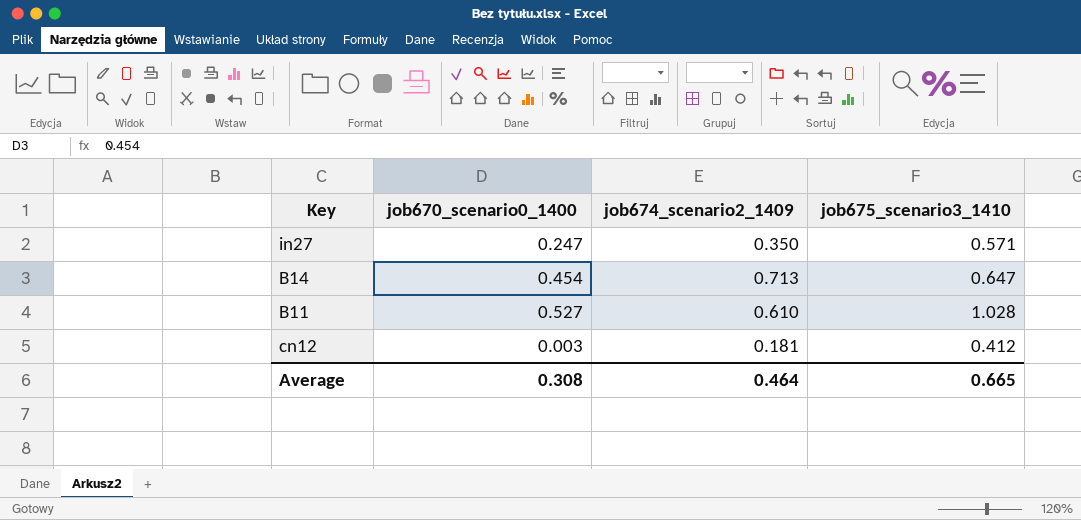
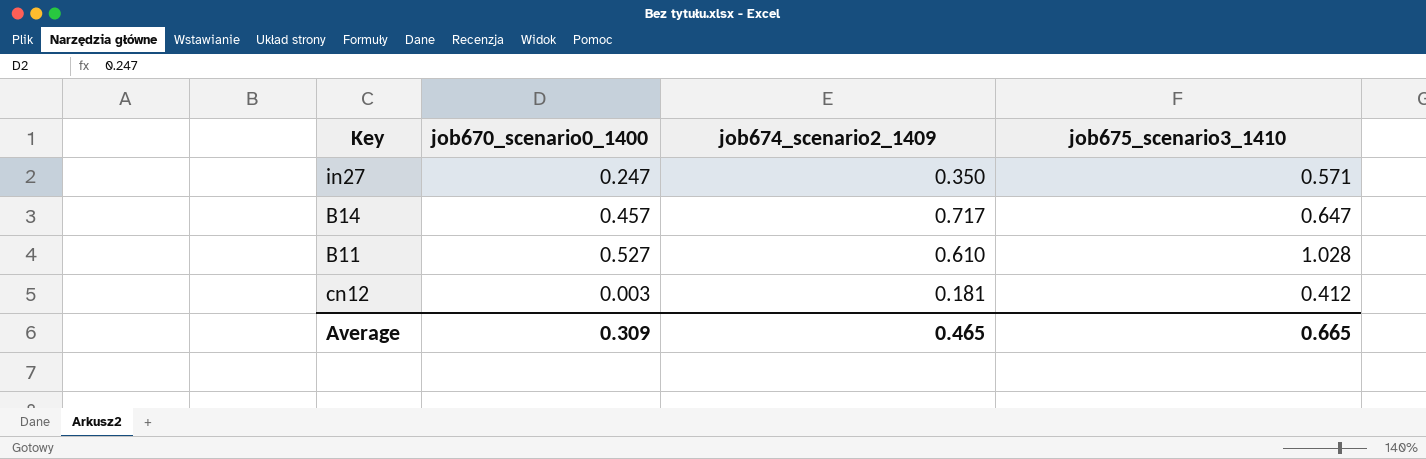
B14 | job670_scenario0_1400: 0.454 -> 0.457
B14 | job674_scenario2_1409: 0.713 -> 0.717
Average | job670_scenario0_1400: 0.308 -> 0.309
Average | job674_scenario2_1409: 0.464 -> 0.465

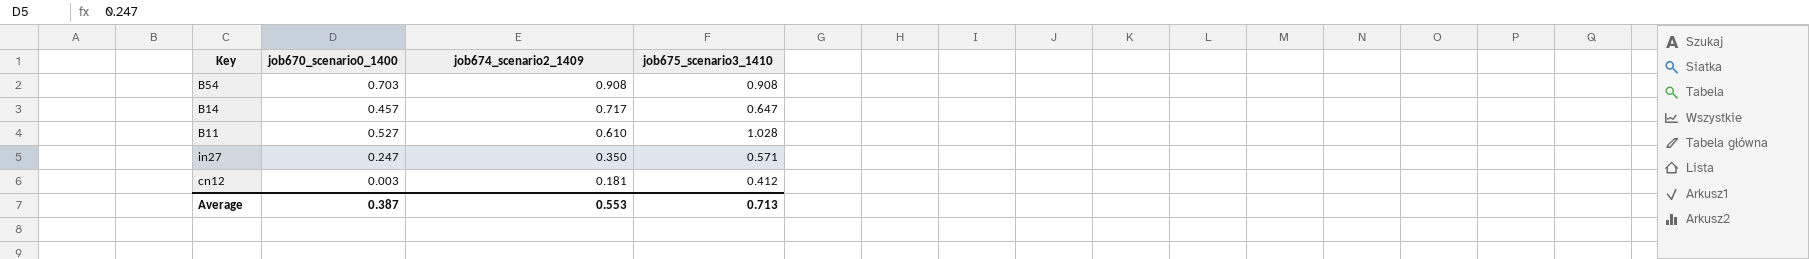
row order: none -> job674_scenario2_1409 descending
row B54: none -> 0.703 | 0.908 | 0.908
Average | job670_scenario0_1400: 0.309 -> 0.387
Average | job674_scenario2_1409: 0.465 -> 0.553
Average | job675_scenario3_1410: 0.665 -> 0.713

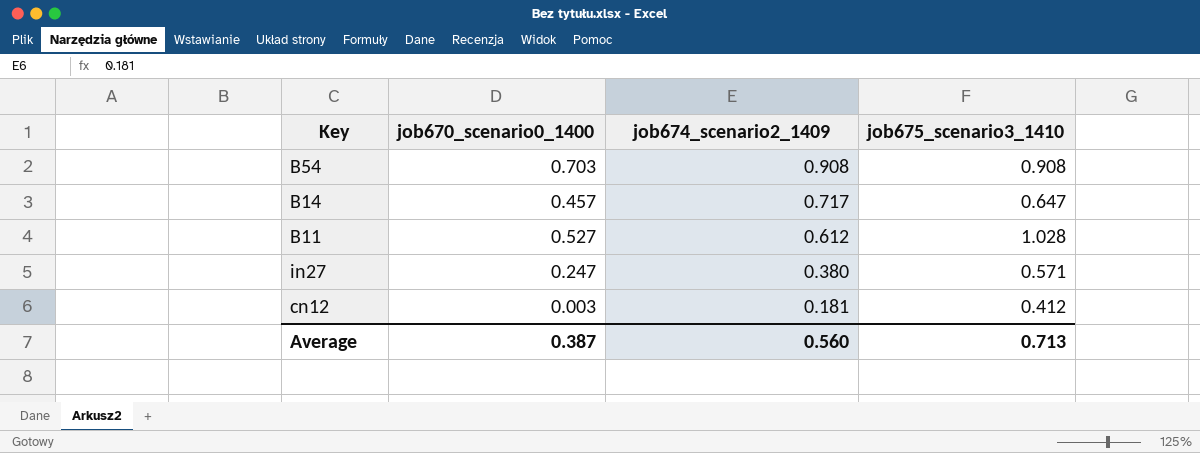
B11 | job674_scenario2_1409: 0.610 -> 0.612
in27 | job674_scenario2_1409: 0.350 -> 0.380
Average | job674_scenario2_1409: 0.553 -> 0.560

